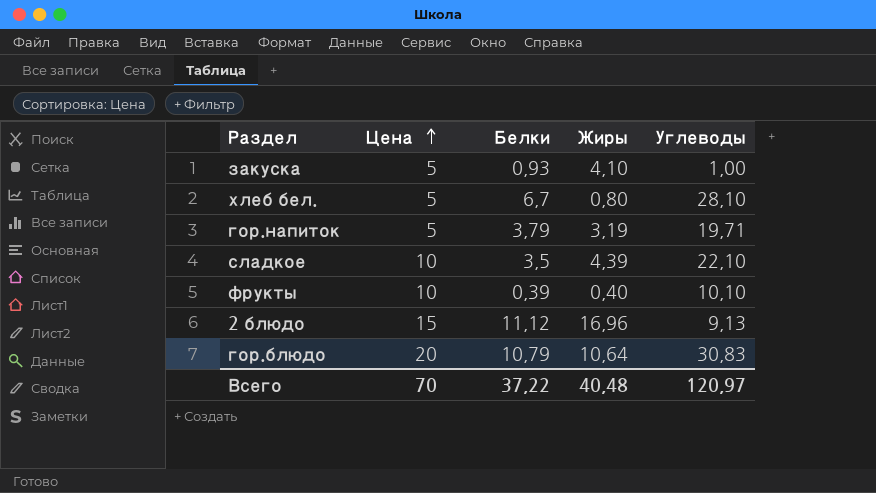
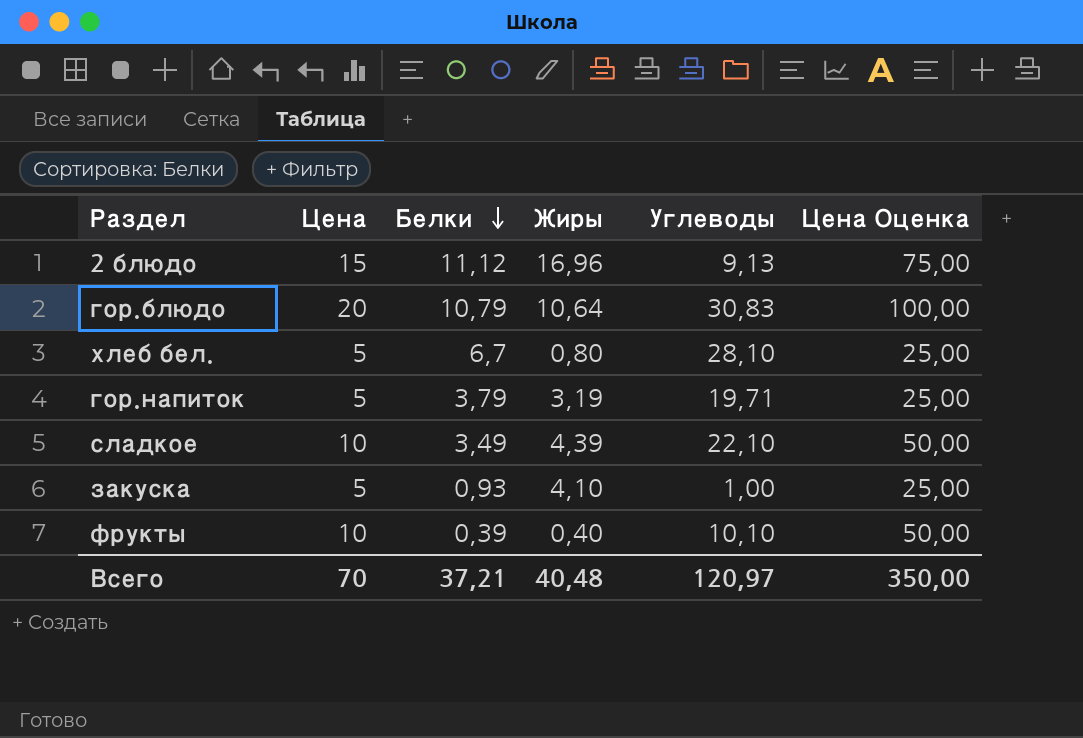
row order: Цена ascending -> Белки descending
column Цена Оценка | formula: none -> [Цена] * 5
сладкое | Белки: 3,5 -> 3,49
Всего | Белки: 37,22 -> 37,21

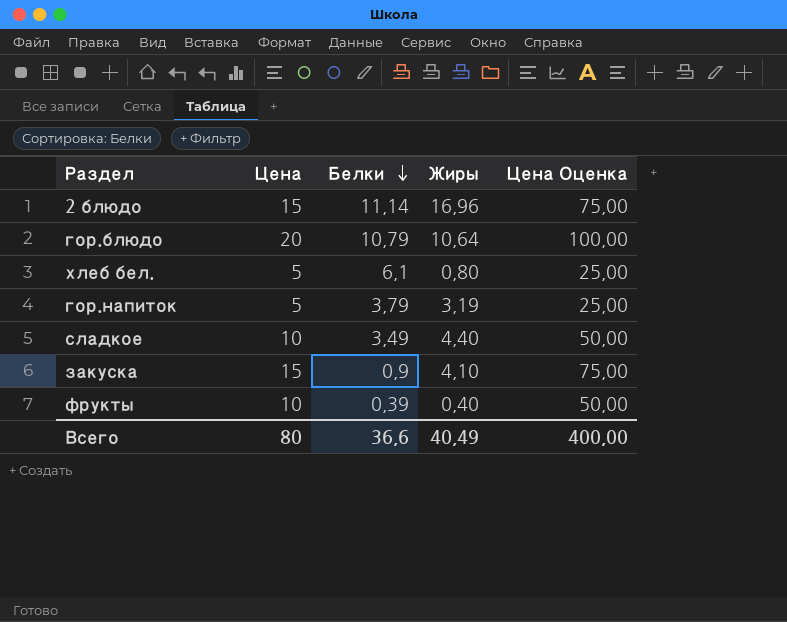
column Углеводы | position: 5 -> none
2 блюдо | Белки: 11,12 -> 11,14
хлеб бел. | Белки: 6,7 -> 6,1
сладкое | Жиры: 4,39 -> 4,40
закуска | Цена: 5 -> 15
закуска | Белки: 0,93 -> 0,9
закуска | Цена Оценка: 25,00 -> 75,00
Всего | Цена: 70 -> 80
Всего | Белки: 37,21 -> 36,6
Всего | Жиры: 40,48 -> 40,49
Всего | Цена Оценка: 350,00 -> 400,00

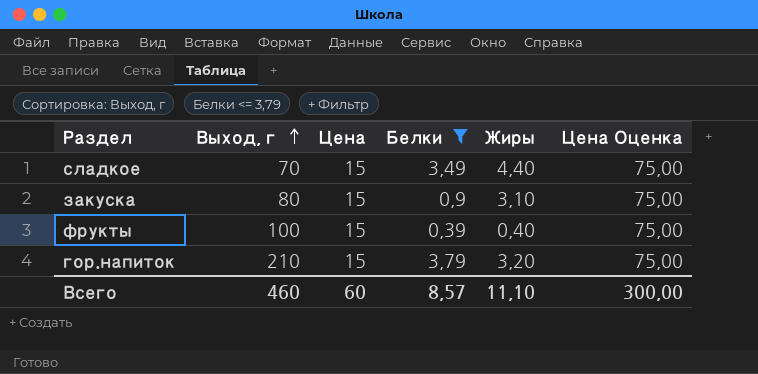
filter: none -> Белки <= 3,79
row order: Белки descending -> Выход, г ascending
column Выход, г | position: none -> 2
сладкое | Цена: 10 -> 15
сладкое | Цена Оценка: 50,00 -> 75,00
закуска | Жиры: 4,10 -> 3,10
фрукты | Цена: 10 -> 15
фрукты | Цена Оценка: 50,00 -> 75,00
гор.напиток | Цена: 5 -> 15
гор.напиток | Жиры: 3,19 -> 3,20
гор.напиток | Цена Оценка: 25,00 -> 75,00
Всего | Цена: 80 -> 60
Всего | Белки: 36,6 -> 8,57
Всего | Жиры: 40,49 -> 11,10
Всего | Цена Оценка: 400,00 -> 300,00

